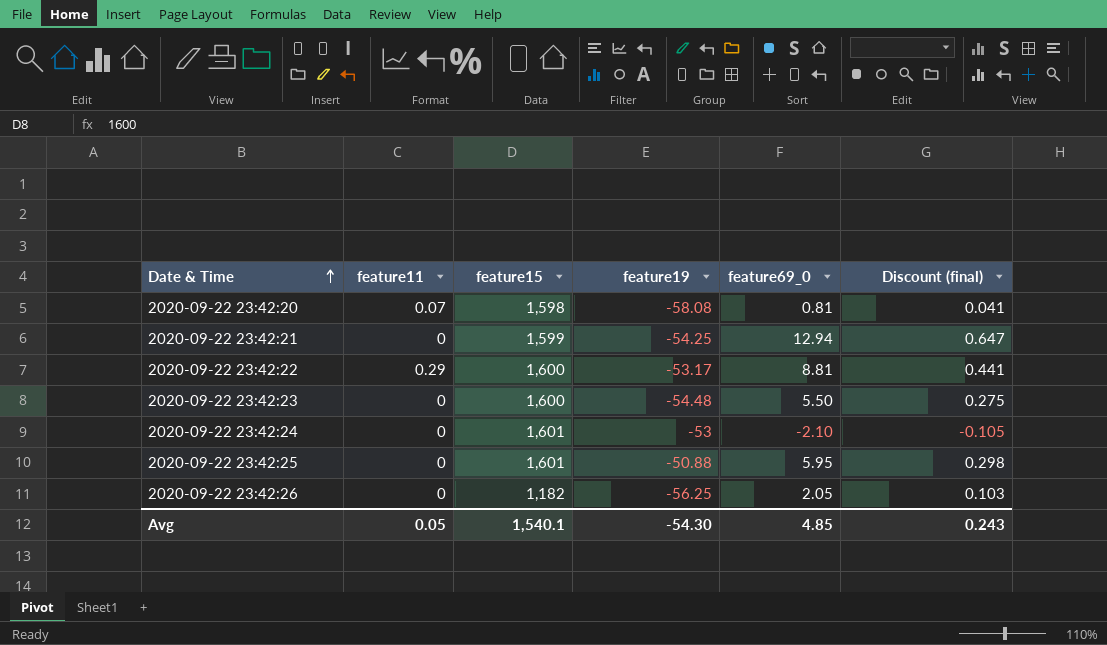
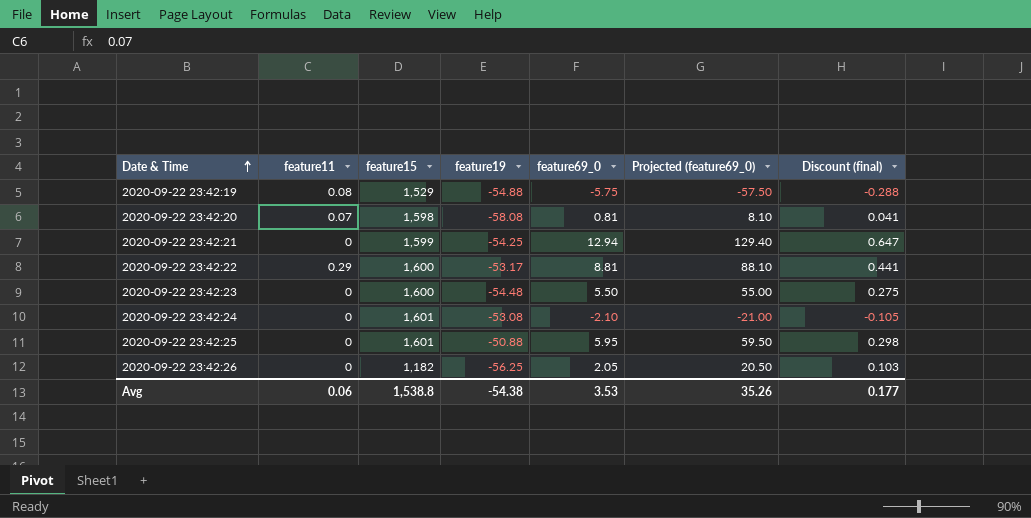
column Projected (feature69_0) | formula: none -> [feature69_0] * 10
row 2020-09-22 23:42:19: none -> 0.08 | 1,529 | -54.88 | -5.75 | -57.50 | -0.288
2020-09-22 23:42:24 | feature19: -53 -> -53.08
Avg | feature11: 0.05 -> 0.06
Avg | feature15: 1,540.1 -> 1,538.8
Avg | feature19: -54.30 -> -54.38
Avg | feature69_0: 4.85 -> 3.53
Avg | Discount (final): 0.243 -> 0.177

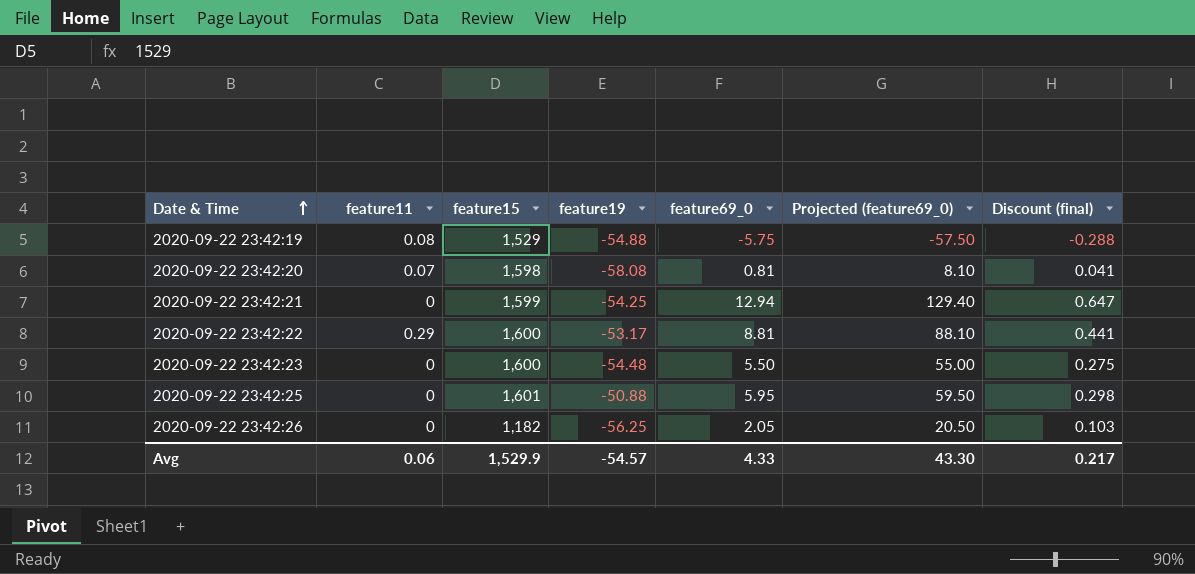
row 2020-09-22 23:42:24: 0 | 1,601 | -53.08 | -2.10 | -21.00 | -0.105 -> none
Avg | feature15: 1,538.8 -> 1,529.9
Avg | feature19: -54.38 -> -54.57
Avg | feature69_0: 3.53 -> 4.33
Avg | Projected (feature69_0): 35.26 -> 43.30
Avg | Discount (final): 0.177 -> 0.217

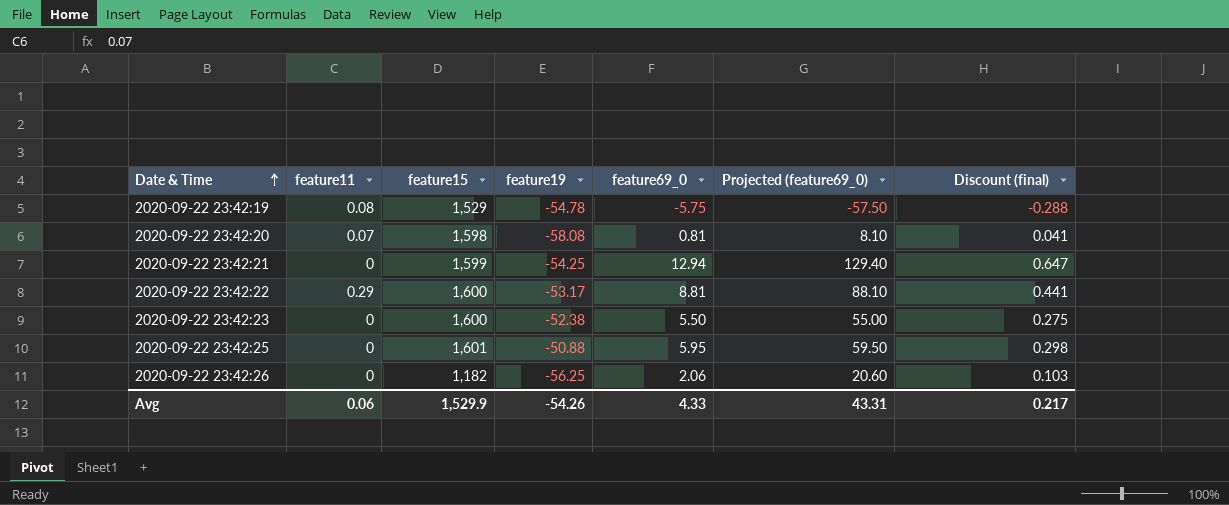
2020-09-22 23:42:19 | feature19: -54.88 -> -54.78
2020-09-22 23:42:23 | feature19: -54.48 -> -52.38
2020-09-22 23:42:26 | feature69_0: 2.05 -> 2.06
2020-09-22 23:42:26 | Projected (feature69_0): 20.50 -> 20.60
Avg | feature19: -54.57 -> -54.26
Avg | Projected (feature69_0): 43.30 -> 43.31

